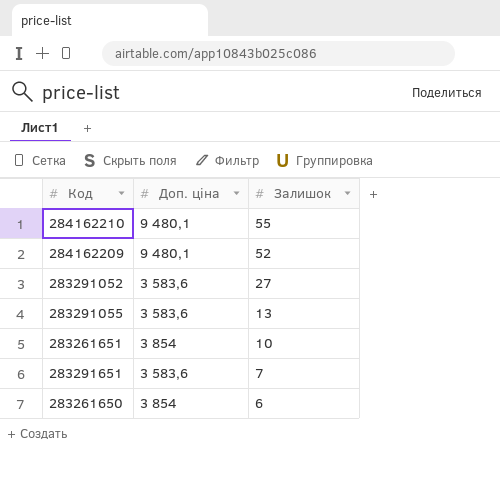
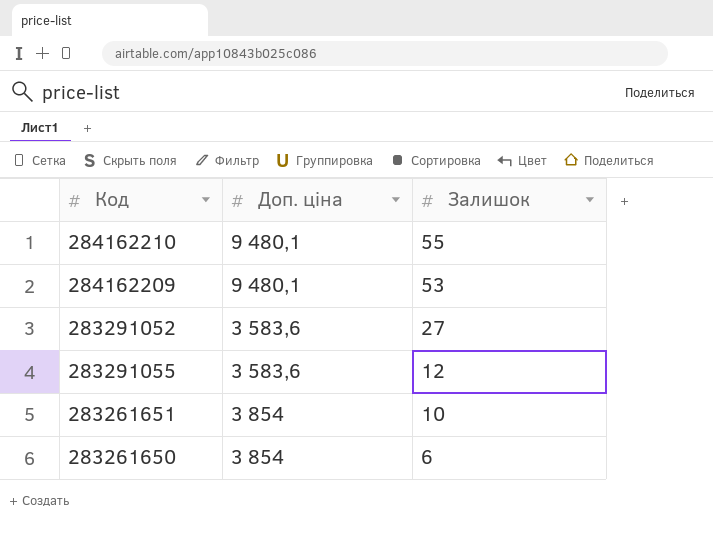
row 283291651: 3 583,6 | 7 -> none
284162209 | Залишок: 52 -> 53
283291055 | Залишок: 13 -> 12

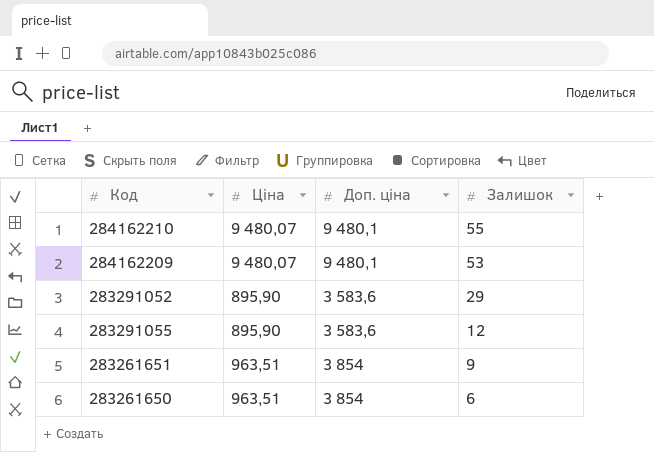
column Ціна | position: none -> 2
283291052 | Залишок: 27 -> 29
283261651 | Залишок: 10 -> 9

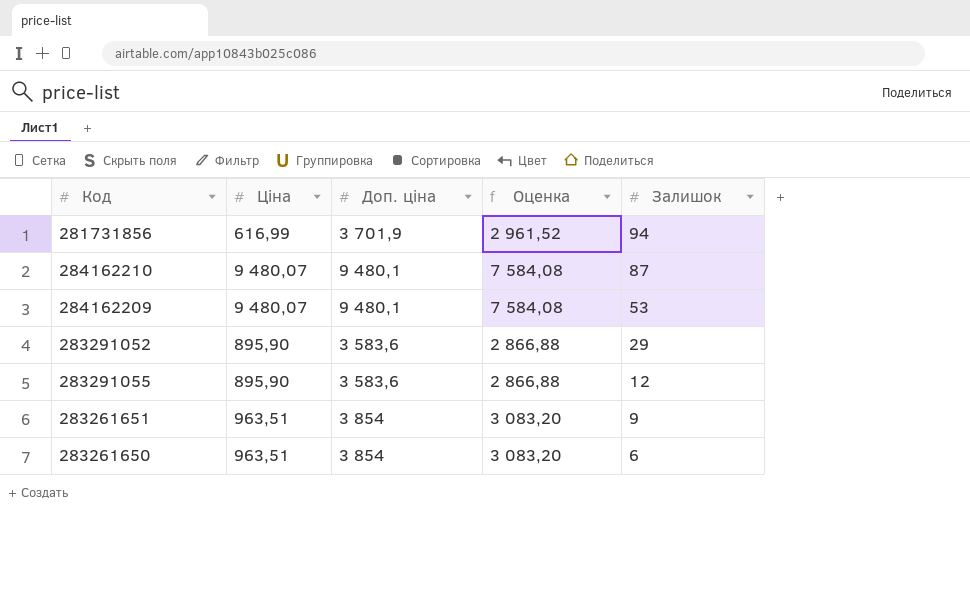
column Оценка | formula: none -> [Доп. ціна] * 0,8
row 281731856: none -> 616,99 | 3 701,9 | 2 961,52 | 94
284162210 | Залишок: 55 -> 87

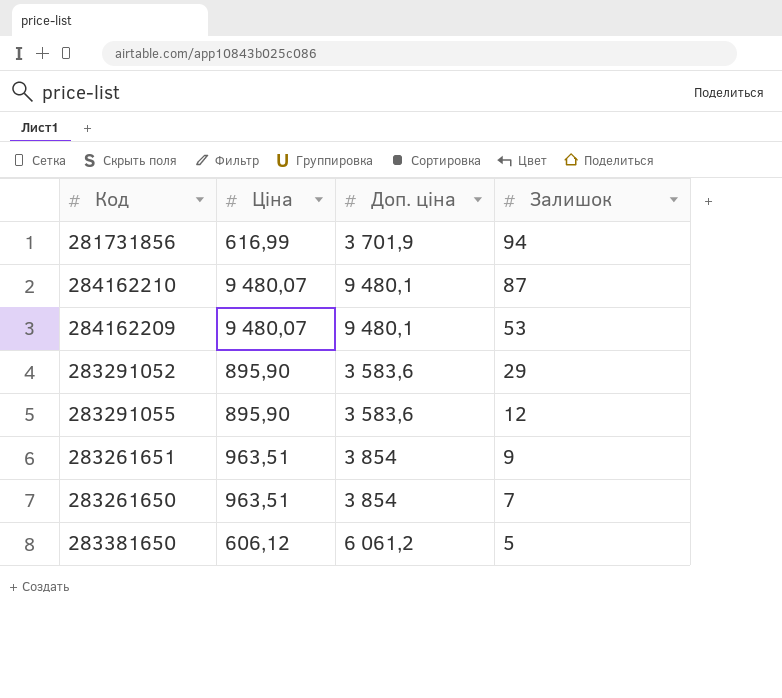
column Оценка | formula: [Доп. ціна] * 0,8 -> none
283261650 | Залишок: 6 -> 7
row 283381650: none -> 606,12 | 6 061,2 | 5

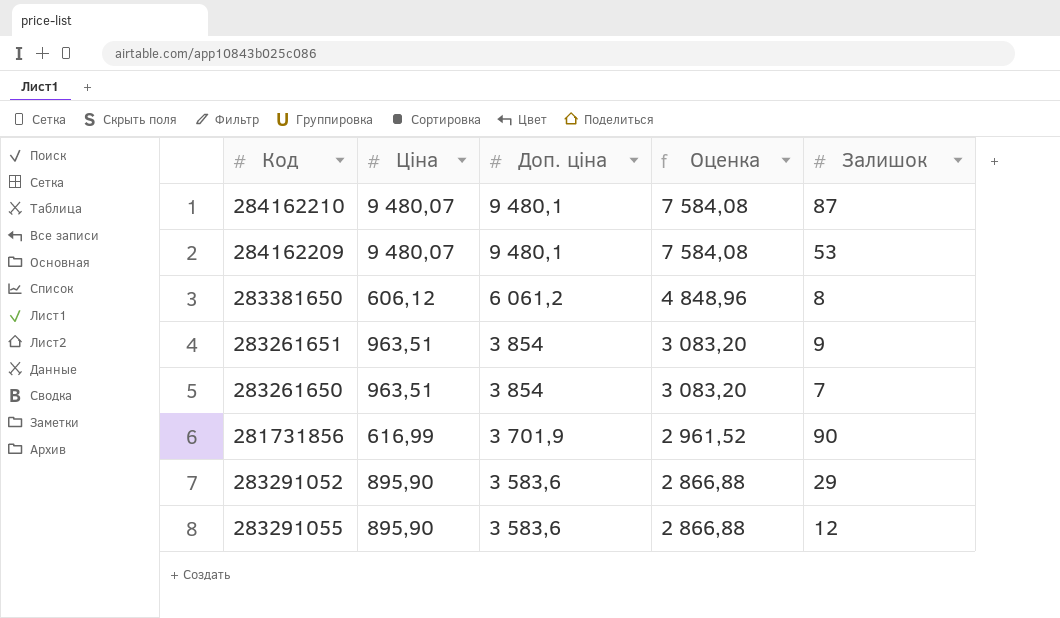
row order: Залишок descending -> Доп. ціна descending
column Оценка | formula: none -> [Доп. ціна] * 0,8
283381650 | Залишок: 5 -> 8
281731856 | Залишок: 94 -> 90

